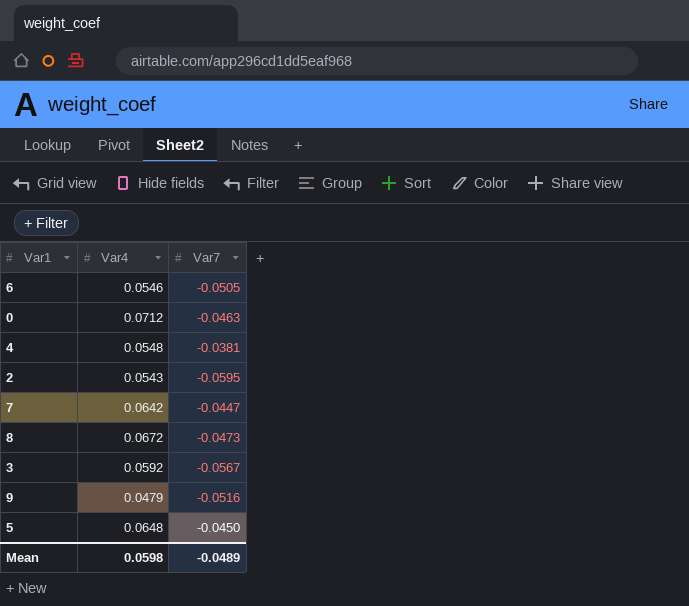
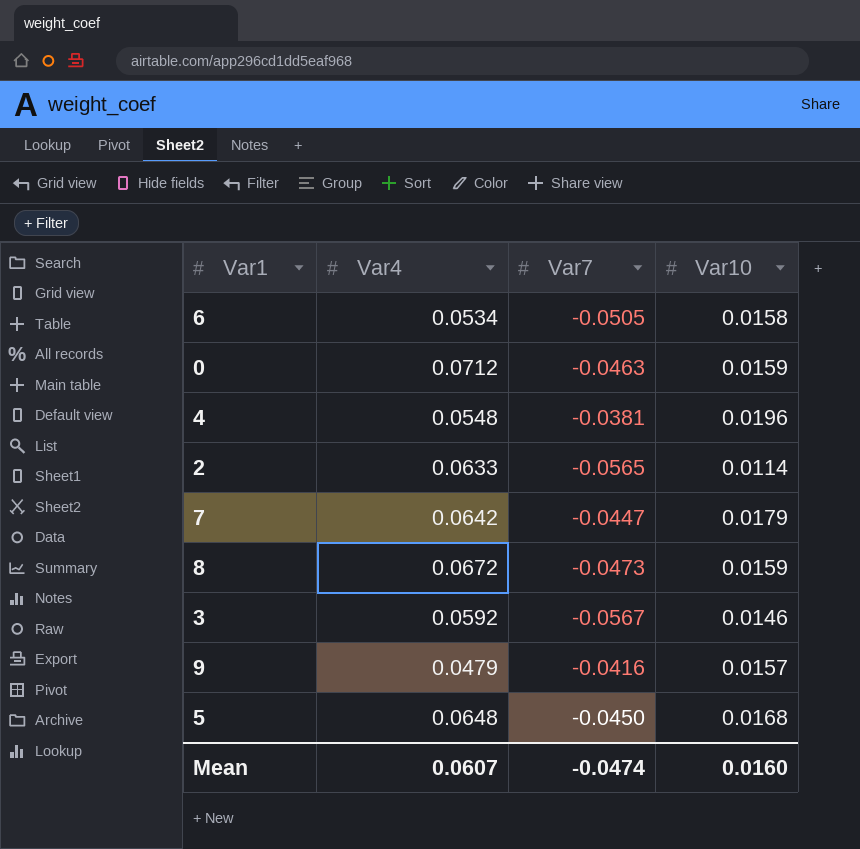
column Var10 | position: none -> 4
6 | Var4: 0.0546 -> 0.0534
2 | Var4: 0.0543 -> 0.0633
2 | Var7: -0.0595 -> -0.0565
9 | Var7: -0.0516 -> -0.0416
Mean | Var4: 0.0598 -> 0.0607
Mean | Var7: -0.0489 -> -0.0474

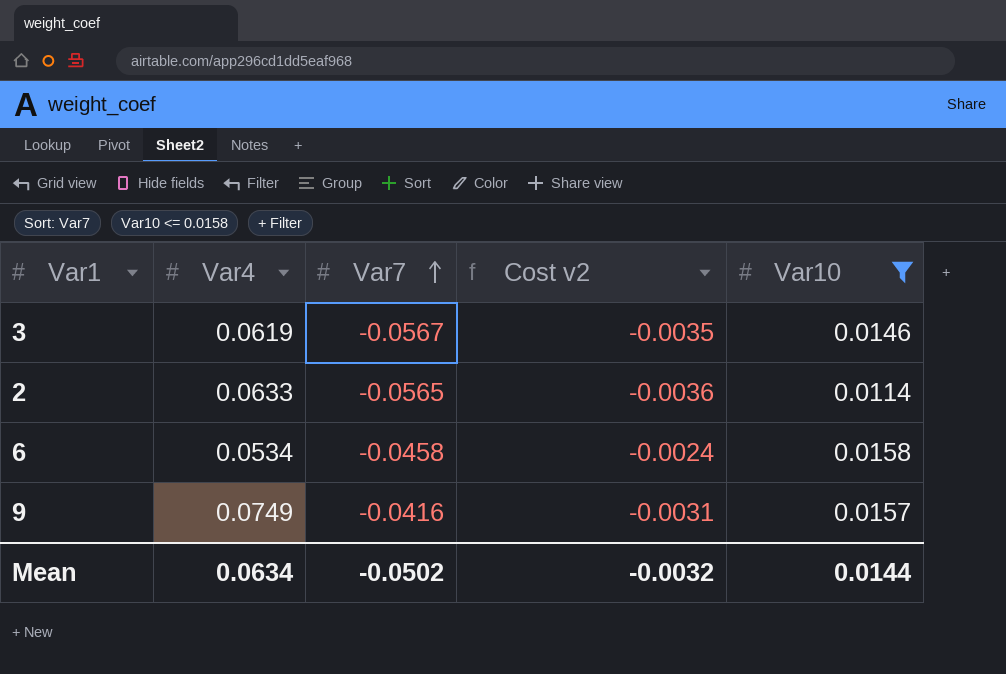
filter: none -> Var10 <= 0.0158
row order: none -> Var7 ascending
column Cost v2 | formula: none -> [Var4] * [Var7]
3 | Var4: 0.0592 -> 0.0619
6 | Var7: -0.0505 -> -0.0458
9 | Var4: 0.0479 -> 0.0749
Mean | Var4: 0.0607 -> 0.0634
Mean | Var7: -0.0474 -> -0.0502
Mean | Var10: 0.0160 -> 0.0144

